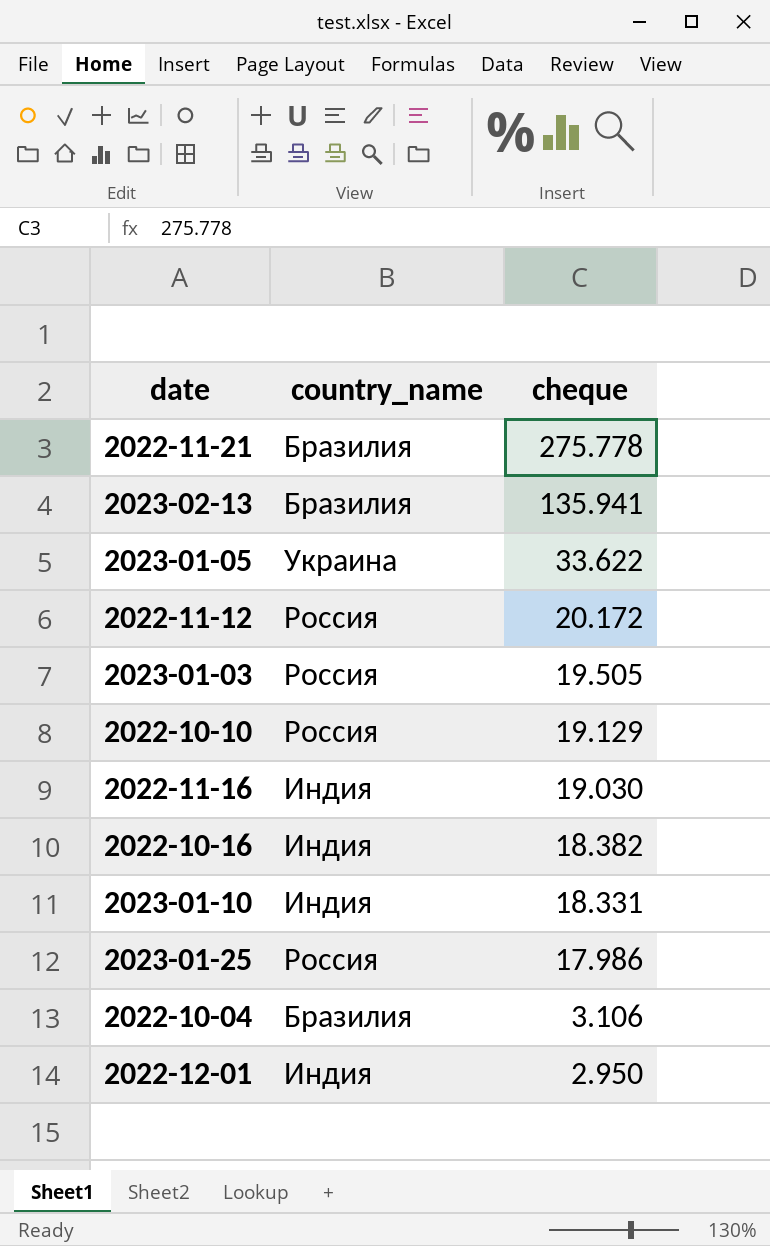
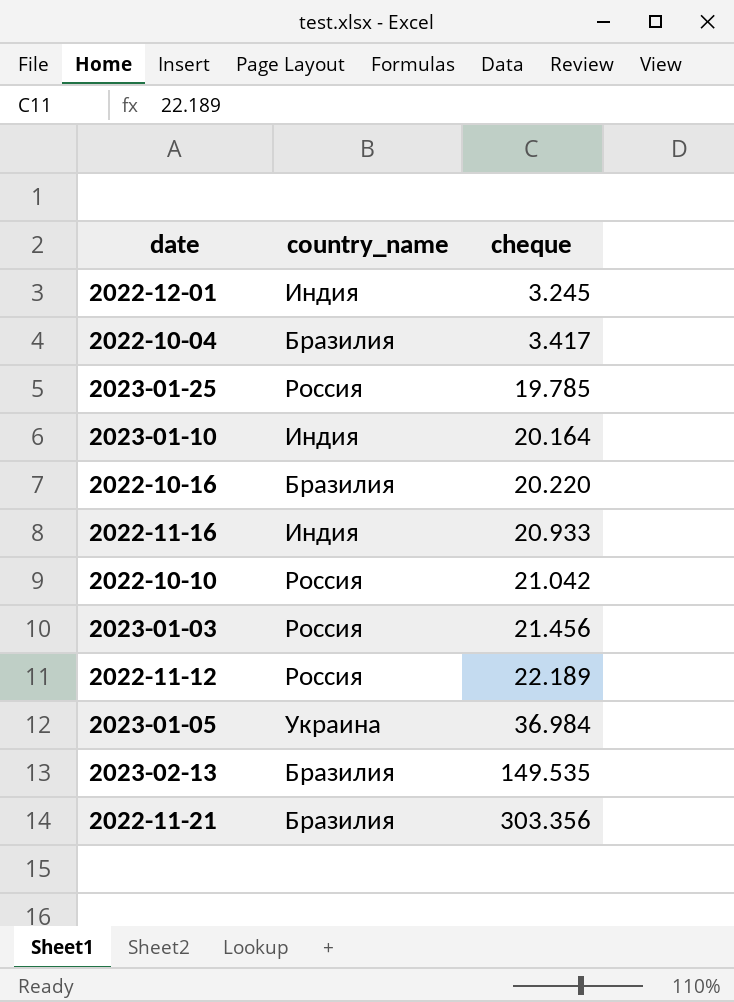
row order: cheque descending -> cheque ascending
2022-12-01 | cheque: 2.950 -> 3.245
2022-10-04 | cheque: 3.106 -> 3.417
2023-01-25 | cheque: 17.986 -> 19.785
2023-01-10 | cheque: 18.331 -> 20.164
2022-10-16 | country_name: Индия -> Бразилия
2022-10-16 | cheque: 18.382 -> 20.220
2022-11-16 | cheque: 19.030 -> 20.933
2022-10-10 | cheque: 19.129 -> 21.042
2023-01-03 | cheque: 19.505 -> 21.456
2022-11-12 | cheque: 20.172 -> 22.189
2023-01-05 | cheque: 33.622 -> 36.984
2023-02-13 | cheque: 135.941 -> 149.535
2022-11-21 | cheque: 275.778 -> 303.356

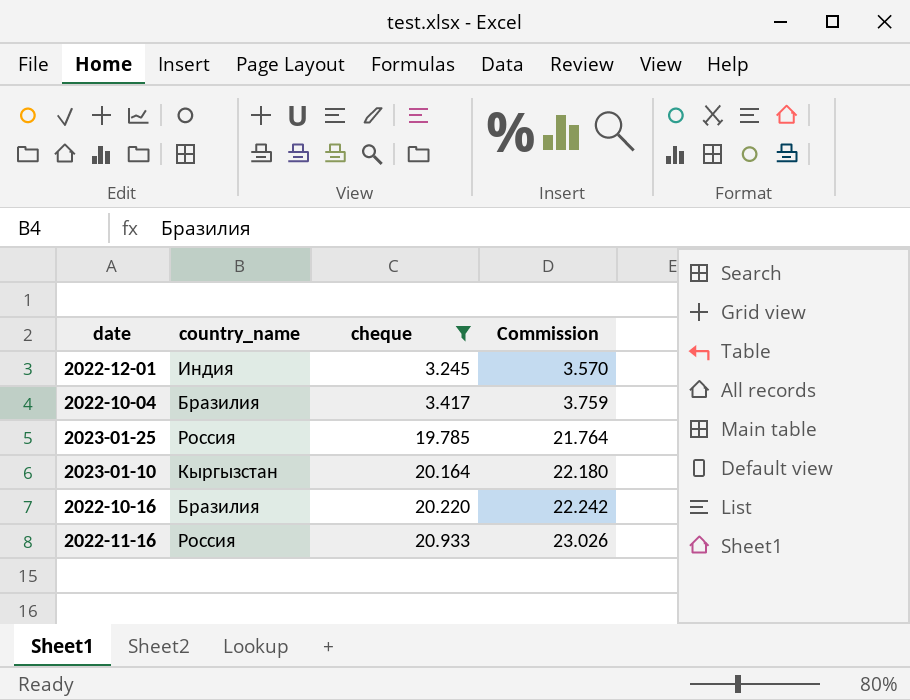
filter: none -> cheque <= 20.933
column Commission | formula: none -> [cheque] * 1.1
2023-01-10 | country_name: Индия -> Кыргызстан
2022-11-16 | country_name: Индия -> Россия

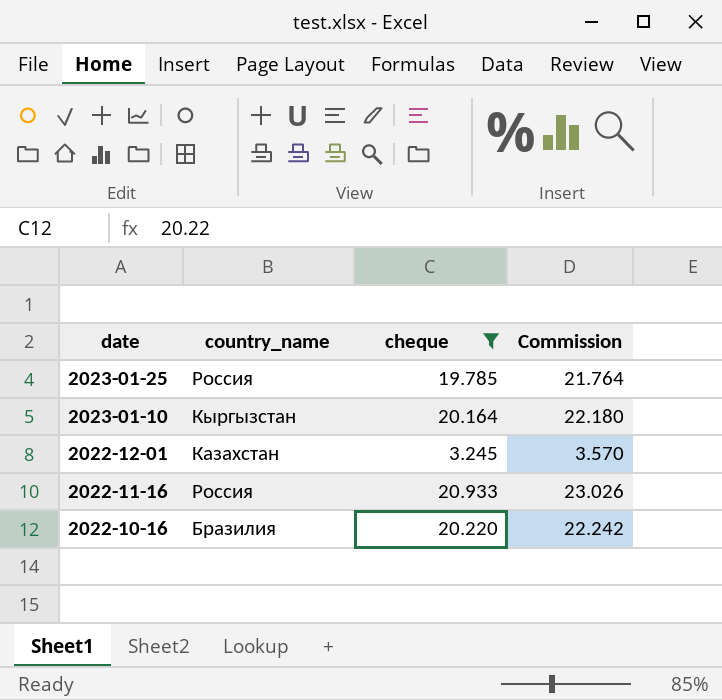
row order: cheque ascending -> date descending
row 2022-10-04: Бразилия | 3.417 | 3.759 -> none
2022-12-01 | country_name: Индия -> Казахстан

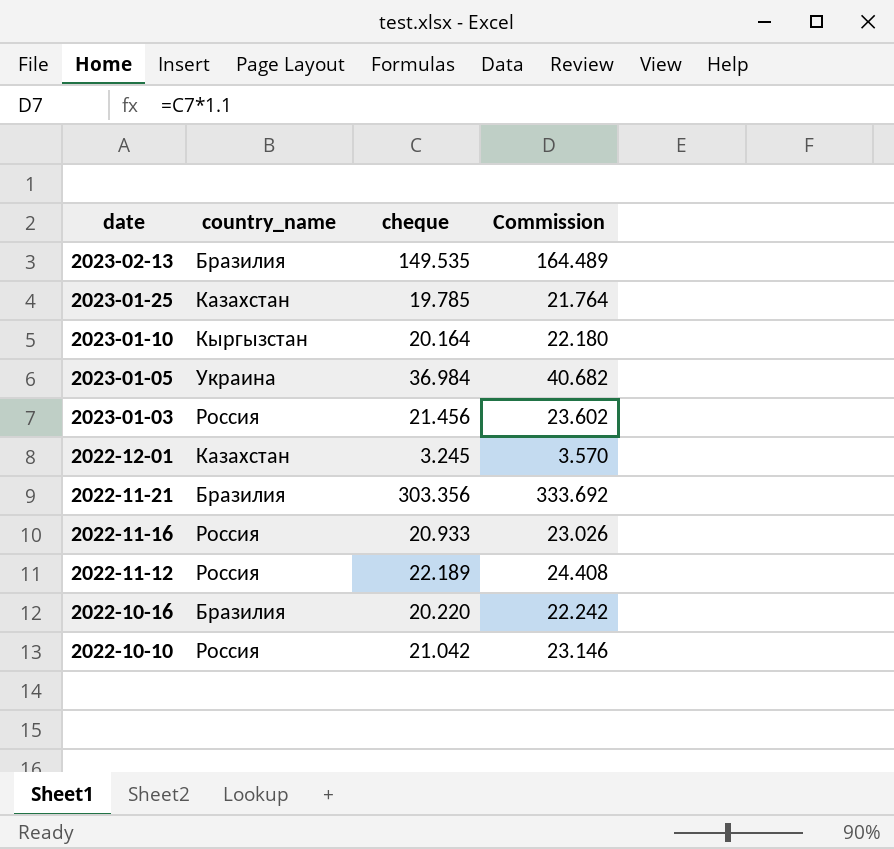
filter: cheque <= 20.933 -> none
2023-01-25 | country_name: Россия -> Казахстан

